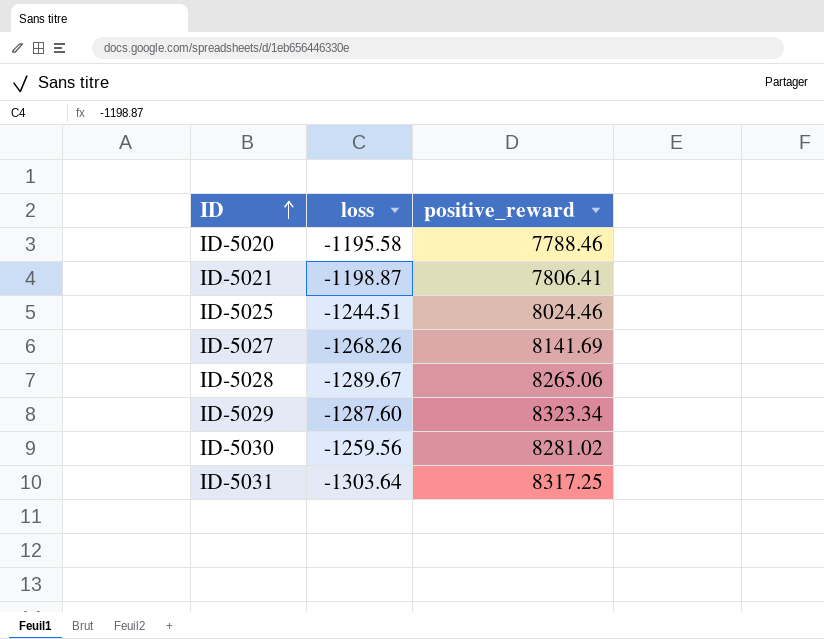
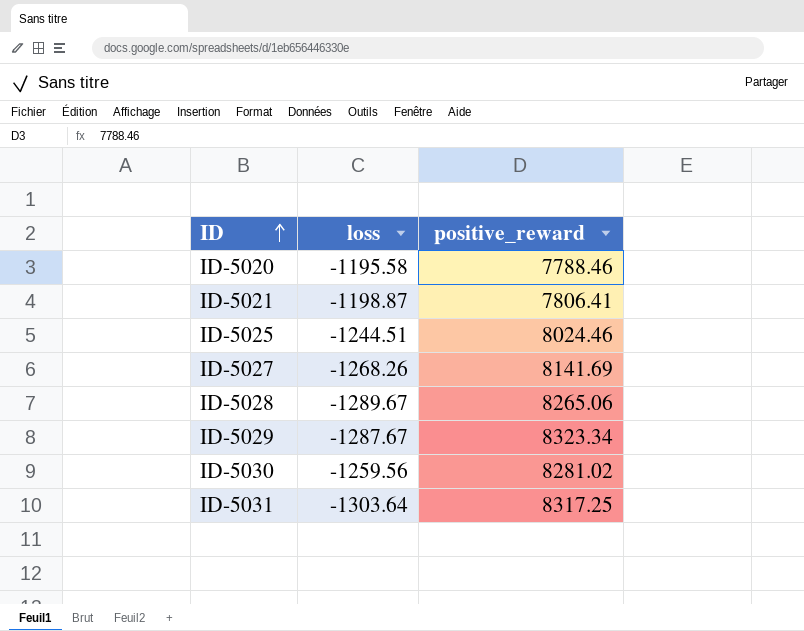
ID-5029 | loss: -1287.60 -> -1287.67

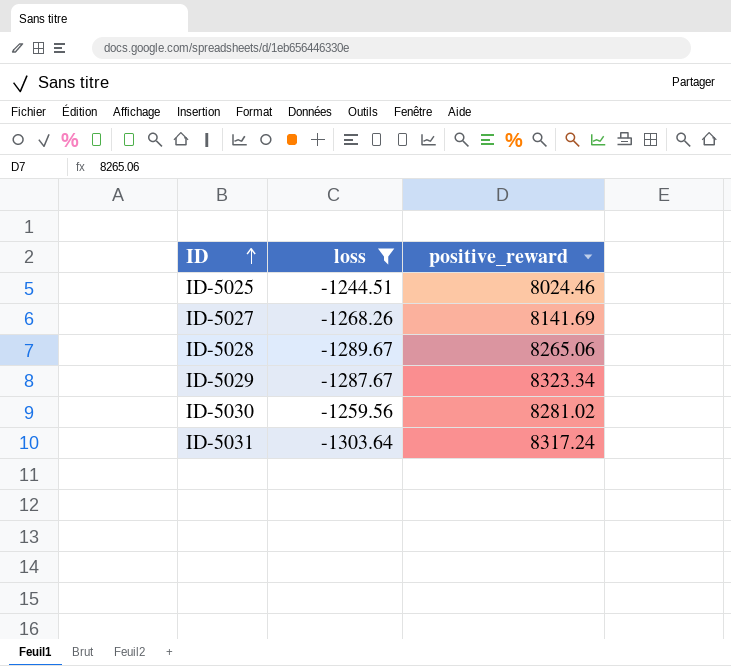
filter: none -> loss <= -1244.51
ID-5031 | positive_reward: 8317.25 -> 8317.24

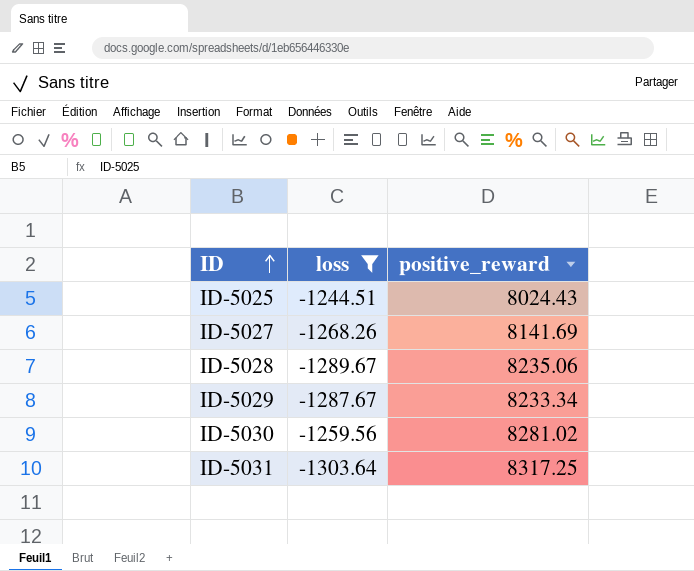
ID-5025 | positive_reward: 8024.46 -> 8024.43
ID-5028 | positive_reward: 8265.06 -> 8235.06
ID-5029 | positive_reward: 8323.34 -> 8233.34
ID-5031 | positive_reward: 8317.24 -> 8317.25

